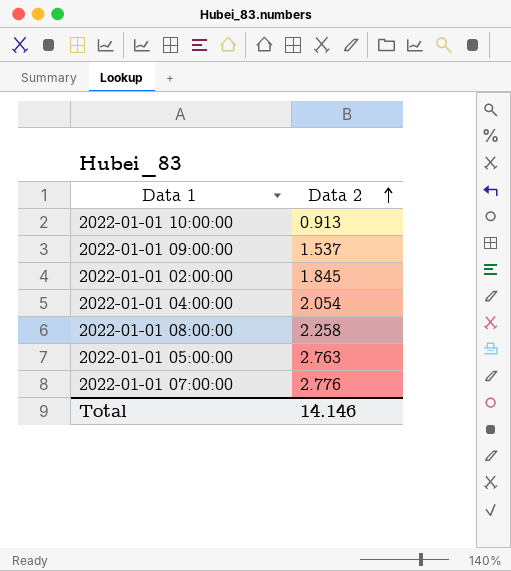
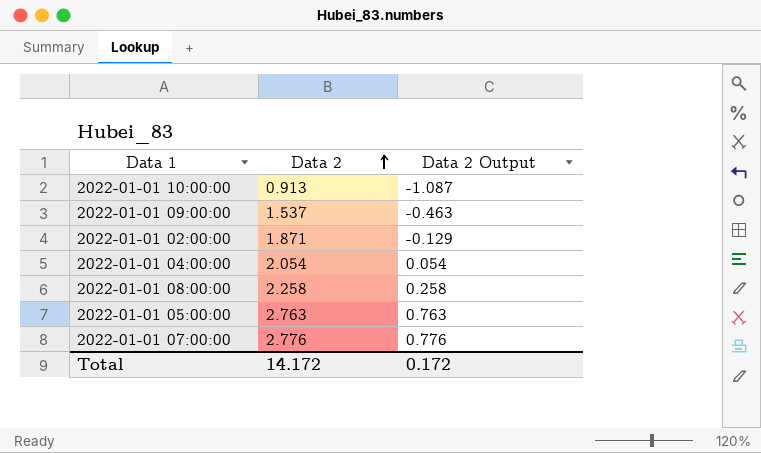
column Data 2 Output | formula: none -> [Data 2] - 2
2022-01-01 02:00:00 | Data 2: 1.845 -> 1.871
Total | Data 2: 14.146 -> 14.172

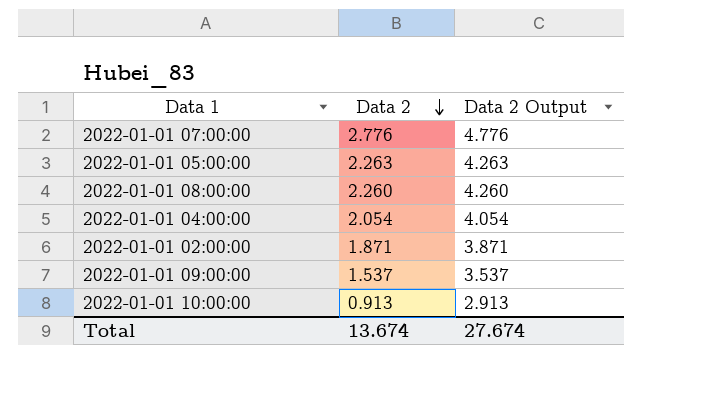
row order: Data 2 ascending -> Data 2 descending
column Data 2 Output | formula: [Data 2] - 2 -> [Data 2] + 2
2022-01-01 05:00:00 | Data 2: 2.763 -> 2.263
2022-01-01 08:00:00 | Data 2: 2.258 -> 2.260
Total | Data 2: 14.172 -> 13.674
Total | Data 2 Output: 0.172 -> 27.674

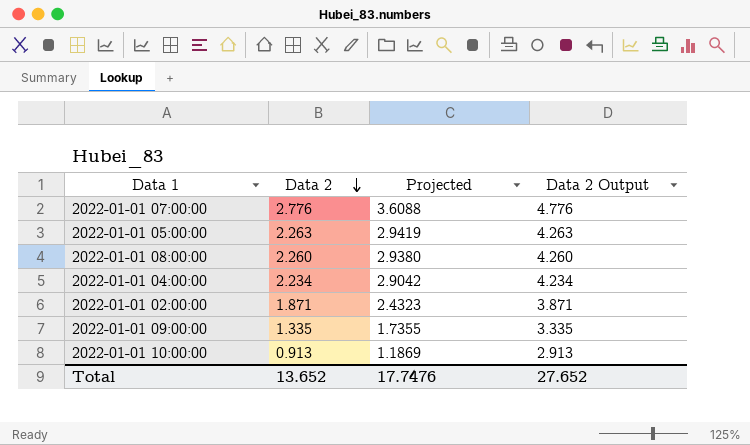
column Projected | formula: none -> [Data 2] * 1.3
2022-01-01 04:00:00 | Data 2: 2.054 -> 2.234
2022-01-01 04:00:00 | Data 2 Output: 4.054 -> 4.234
2022-01-01 09:00:00 | Data 2: 1.537 -> 1.335
2022-01-01 09:00:00 | Data 2 Output: 3.537 -> 3.335
Total | Data 2: 13.674 -> 13.652
Total | Data 2 Output: 27.674 -> 27.652

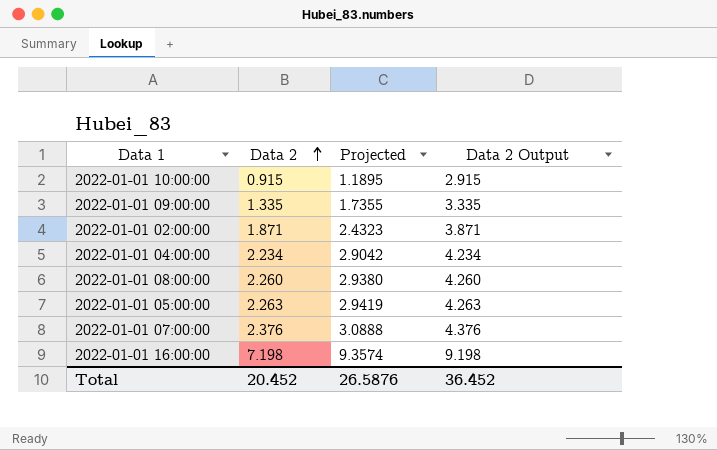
row order: Data 2 descending -> Data 2 ascending
2022-01-01 10:00:00 | Data 2: 0.913 -> 0.915
2022-01-01 10:00:00 | Projected: 1.1869 -> 1.1895
2022-01-01 10:00:00 | Data 2 Output: 2.913 -> 2.915
2022-01-01 07:00:00 | Data 2: 2.776 -> 2.376
2022-01-01 07:00:00 | Projected: 3.6088 -> 3.0888
2022-01-01 07:00:00 | Data 2 Output: 4.776 -> 4.376
row 2022-01-01 16:00:00: none -> 7.198 | 9.3574 | 9.198
Total | Data 2: 13.652 -> 20.452
Total | Projected: 17.7476 -> 26.5876
Total | Data 2 Output: 27.652 -> 36.452

